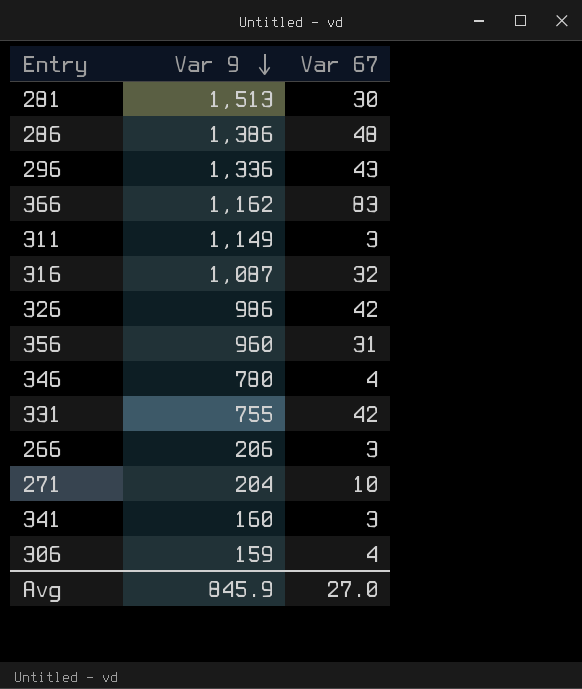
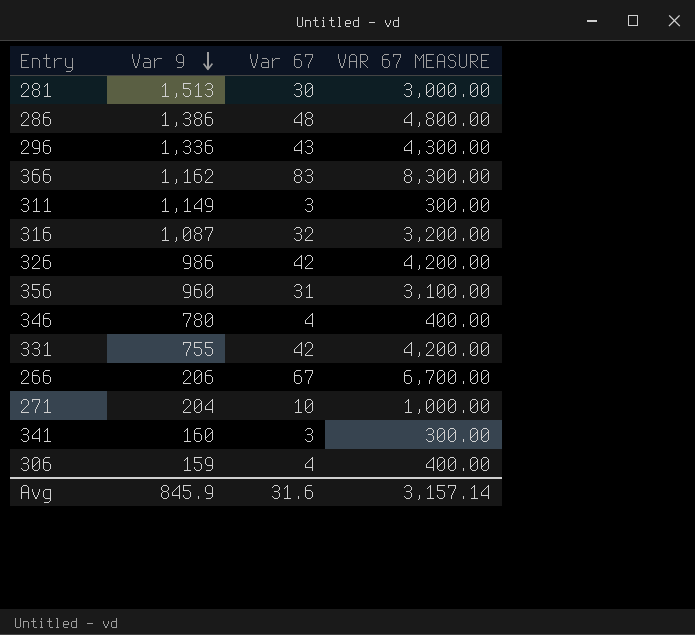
column VAR 67 MEASURE | formula: none -> [Var 67] * 100
266 | Var 67: 3 -> 67
Avg | Var 67: 27.0 -> 31.6

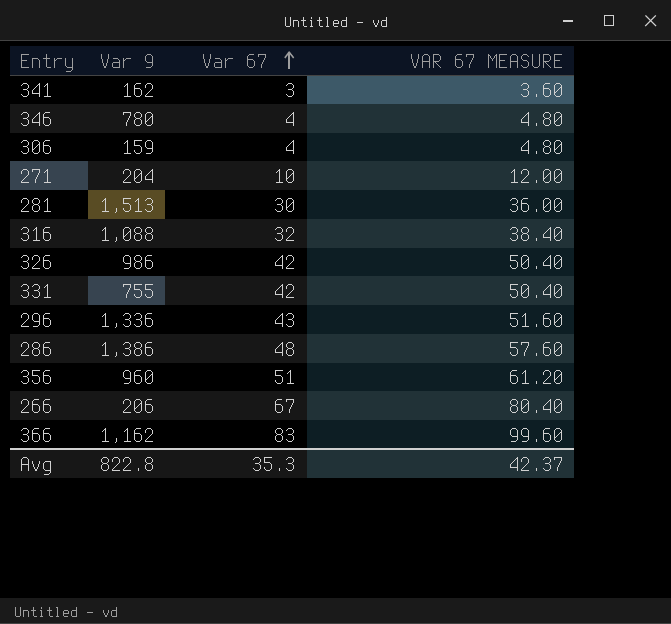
row order: Var 9 descending -> Var 67 ascending
column VAR 67 MEASURE | formula: [Var 67] * 100 -> [Var 67] * 1.2
row 311: 1,149 | 3 | 300.00 -> none
341 | Var 9: 160 -> 162
316 | Var 9: 1,087 -> 1,088
356 | Var 67: 31 -> 51
Avg | Var 9: 845.9 -> 822.8
Avg | Var 67: 31.6 -> 35.3
Avg | VAR 67 MEASURE: 3,157.14 -> 42.37

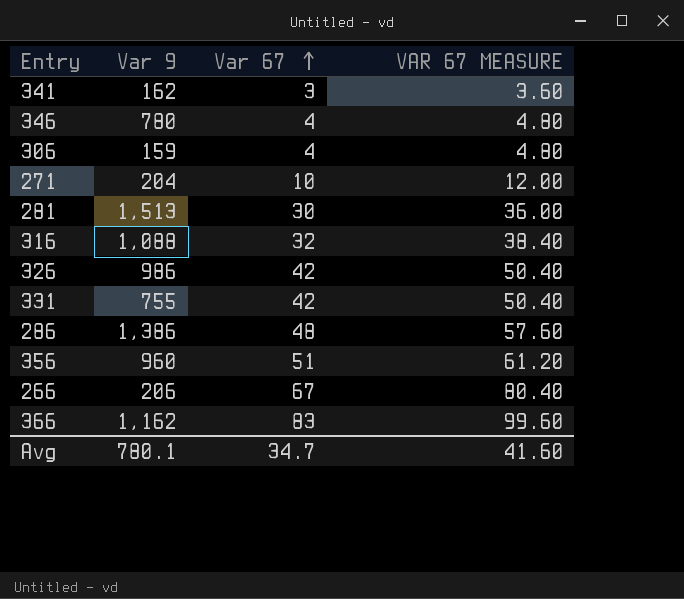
row 296: 1,336 | 43 | 51.60 -> none
Avg | Var 9: 822.8 -> 780.1
Avg | Var 67: 35.3 -> 34.7
Avg | VAR 67 MEASURE: 42.37 -> 41.60

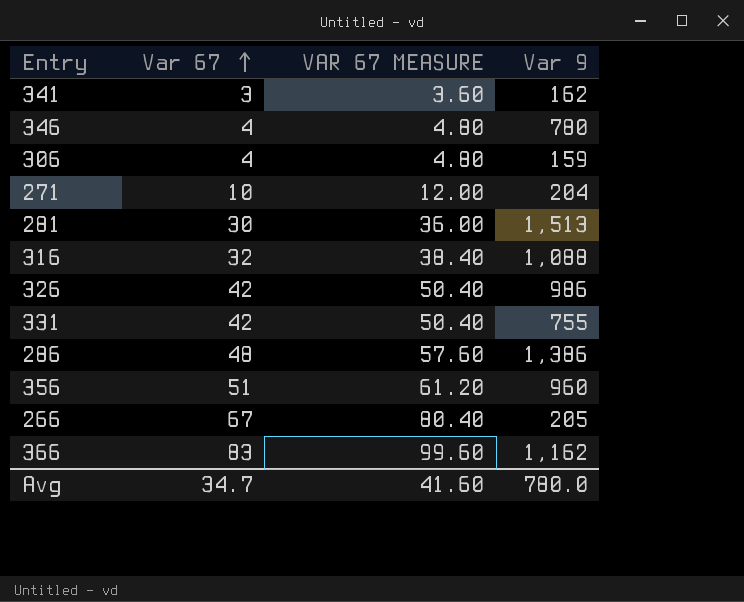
column Var 9 | position: 2 -> 4
266 | Var 9: 206 -> 205
Avg | Var 9: 780.1 -> 780.0

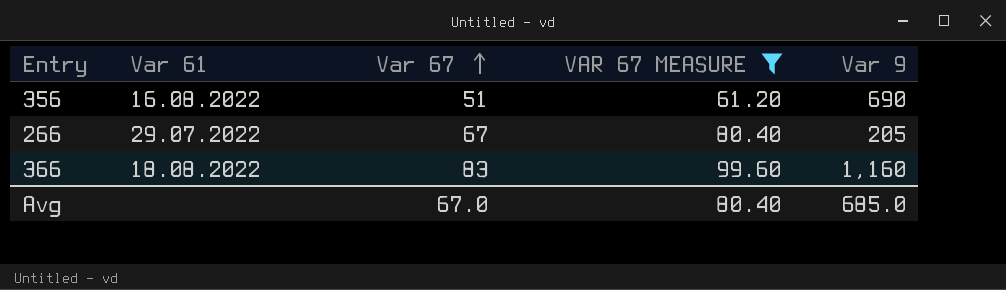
filter: none -> VAR 67 MEASURE >= 61.20
column Var 61 | position: none -> 2
356 | Var 9: 960 -> 690
366 | Var 9: 1,162 -> 1,160
Avg | Var 67: 34.7 -> 67.0
Avg | VAR 67 MEASURE: 41.60 -> 80.40
Avg | Var 9: 780.0 -> 685.0

